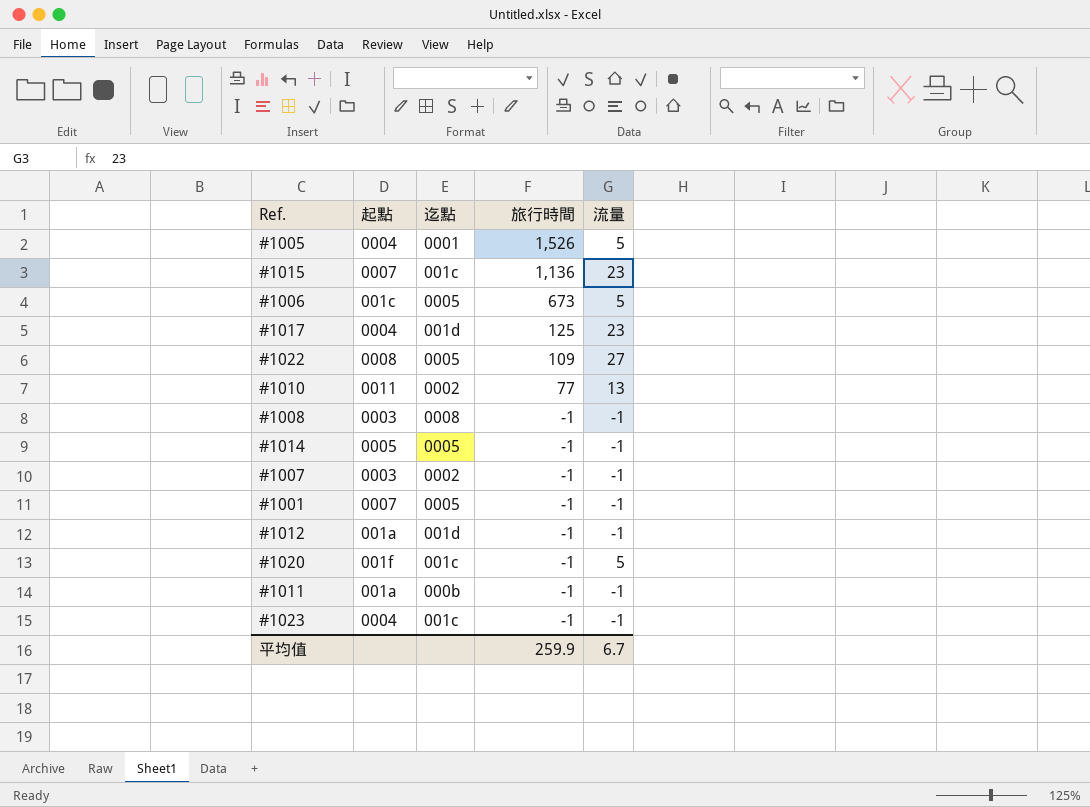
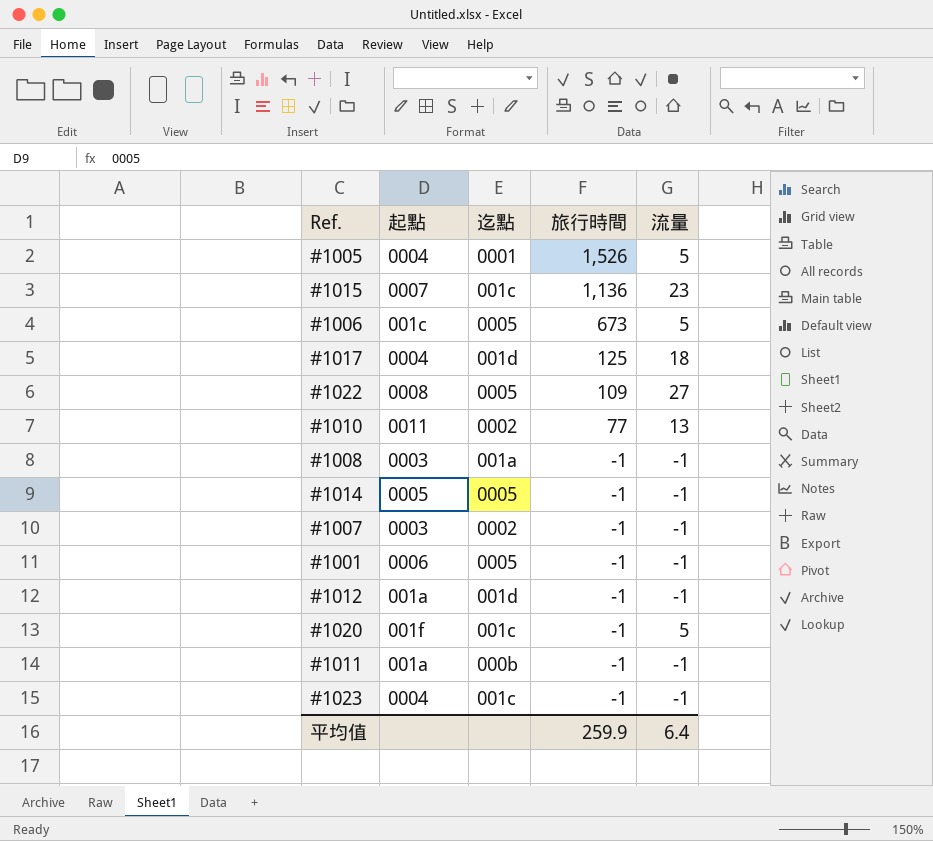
#1017 | 流量: 23 -> 18
#1008 | 迄點: 0008 -> 001a
#1001 | 起點: 0007 -> 0006
平均值 | 流量: 6.7 -> 6.4

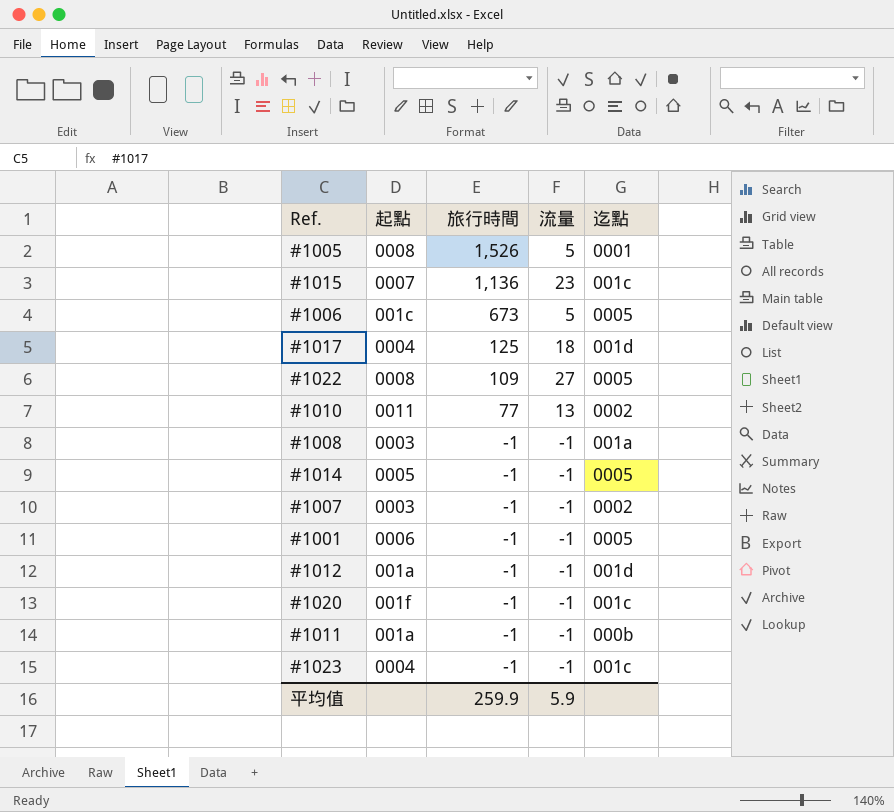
column 迄點 | position: 3 -> 5
#1005 | 起點: 0004 -> 0008
#1020 | 流量: 5 -> -1
平均值 | 流量: 6.4 -> 5.9

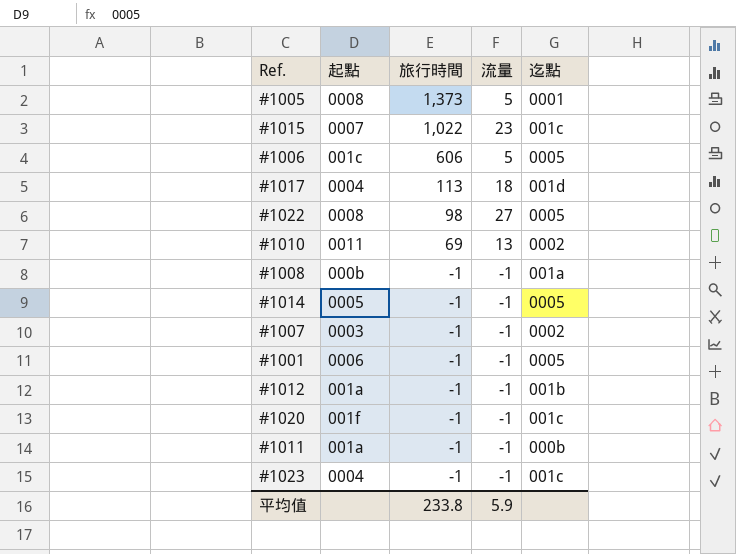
#1005 | 旅行時間: 1,526 -> 1,373
#1015 | 旅行時間: 1,136 -> 1,022
#1006 | 旅行時間: 673 -> 606
#1017 | 旅行時間: 125 -> 113
#1022 | 旅行時間: 109 -> 98
#1010 | 旅行時間: 77 -> 69
#1008 | 起點: 0003 -> 000b
#1012 | 迄點: 001d -> 001b
平均值 | 旅行時間: 259.9 -> 233.8

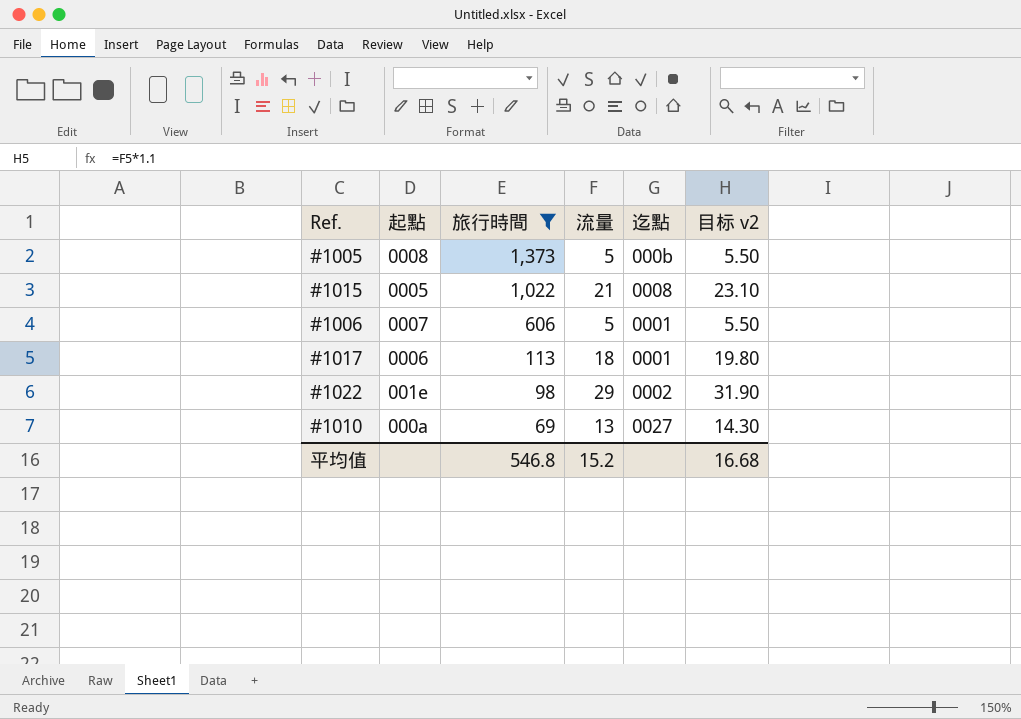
filter: none -> 旅行時間 != -1
column 目标 v2 | formula: none -> [流量] * 1.1
#1005 | 迄點: 0001 -> 000b
#1015 | 起點: 0007 -> 0005
#1015 | 流量: 23 -> 21
#1015 | 迄點: 001c -> 0008
#1006 | 起點: 001c -> 0007
#1006 | 迄點: 0005 -> 0001
#1017 | 起點: 0004 -> 0006
#1017 | 迄點: 001d -> 0001
#1022 | 起點: 0008 -> 001e
#1022 | 流量: 27 -> 29
#1022 | 迄點: 0005 -> 0002
#1010 | 起點: 0011 -> 000a
#1010 | 迄點: 0002 -> 0027
平均值 | 旅行時間: 233.8 -> 546.8
平均值 | 流量: 5.9 -> 15.2

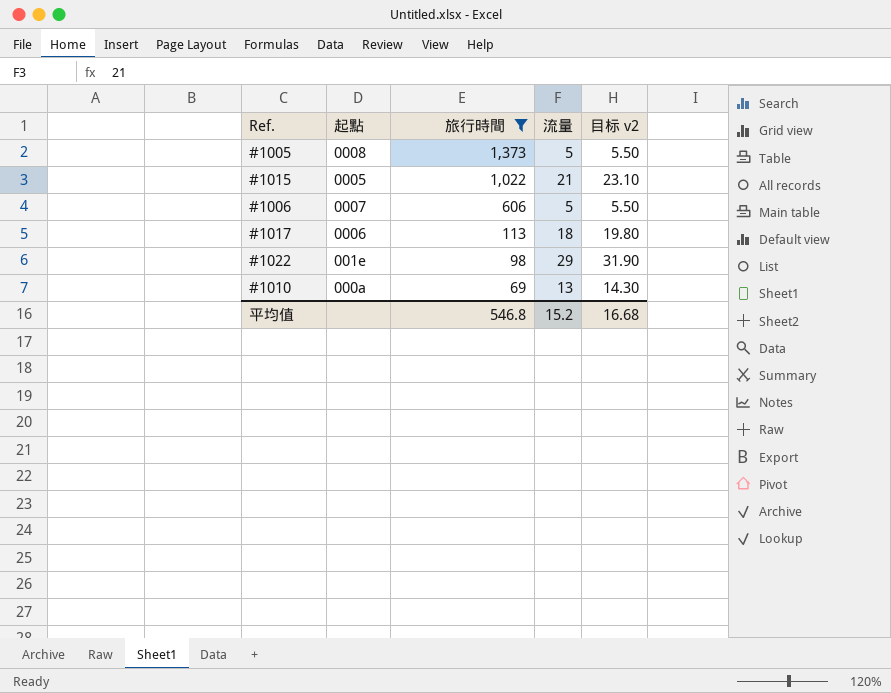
column 迄點 | position: 5 -> none

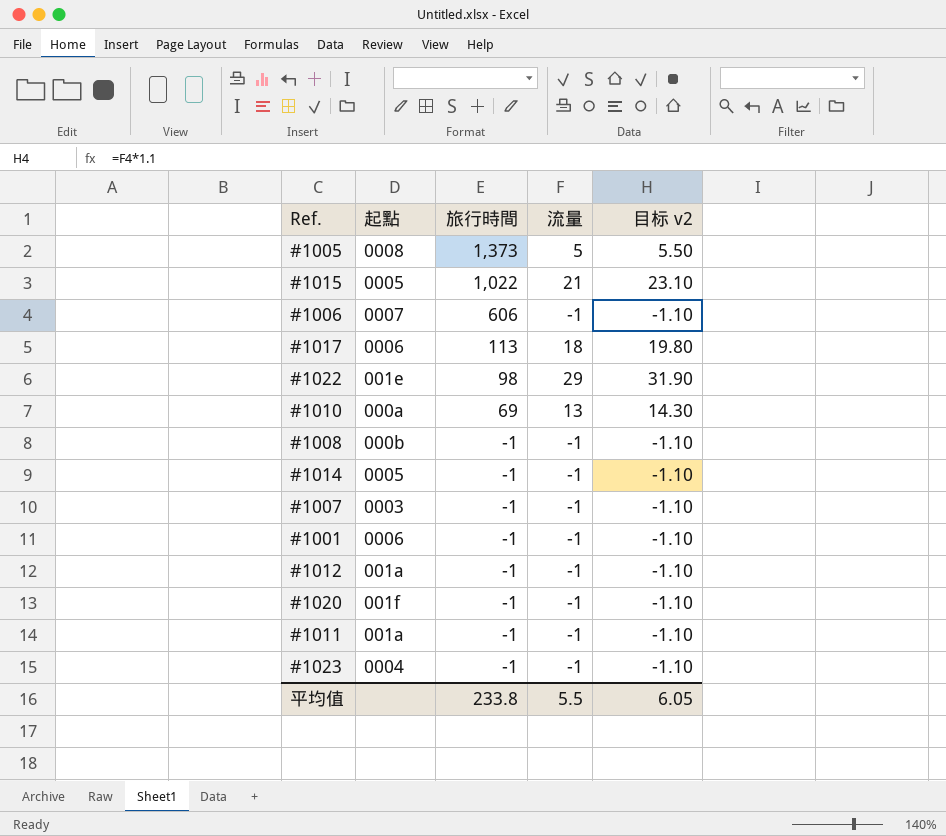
filter: 旅行時間 != -1 -> none
#1006 | 流量: 5 -> -1
#1006 | 目标 v2: 5.50 -> -1.10
平均值 | 旅行時間: 546.8 -> 233.8
平均值 | 流量: 15.2 -> 5.5
平均值 | 目标 v2: 16.68 -> 6.05

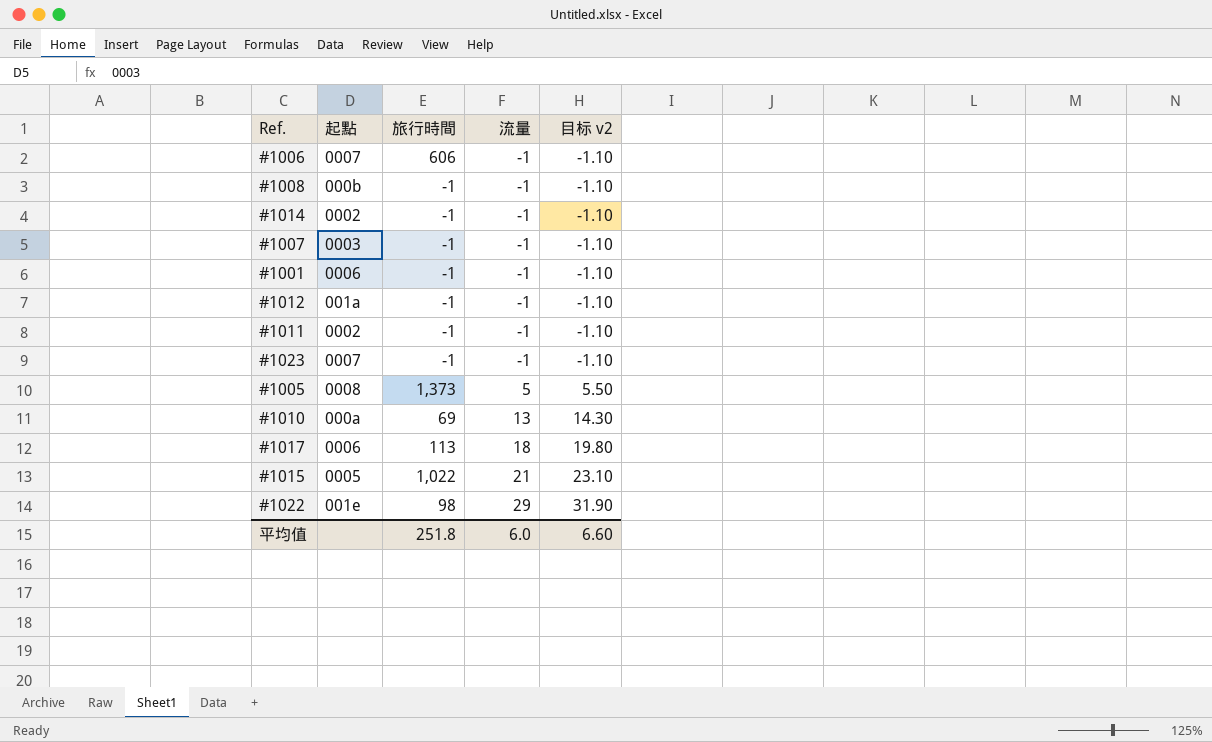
row order: 旅行時間 descending -> 流量 ascending
row #1020: 001f | -1 | -1 | -1.10 -> none
#1014 | 起點: 0005 -> 0002
#1011 | 起點: 001a -> 0002
#1023 | 起點: 0004 -> 0007
平均值 | 旅行時間: 233.8 -> 251.8
平均值 | 流量: 5.5 -> 6.0
平均值 | 目标 v2: 6.05 -> 6.60

